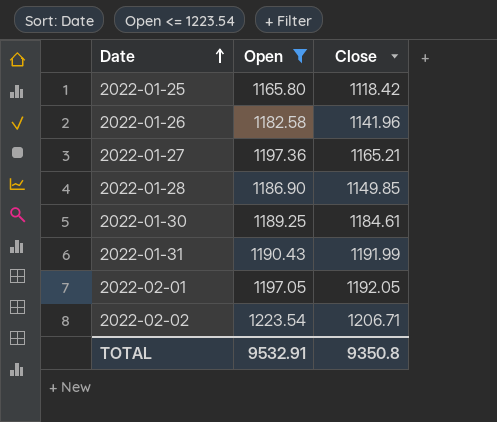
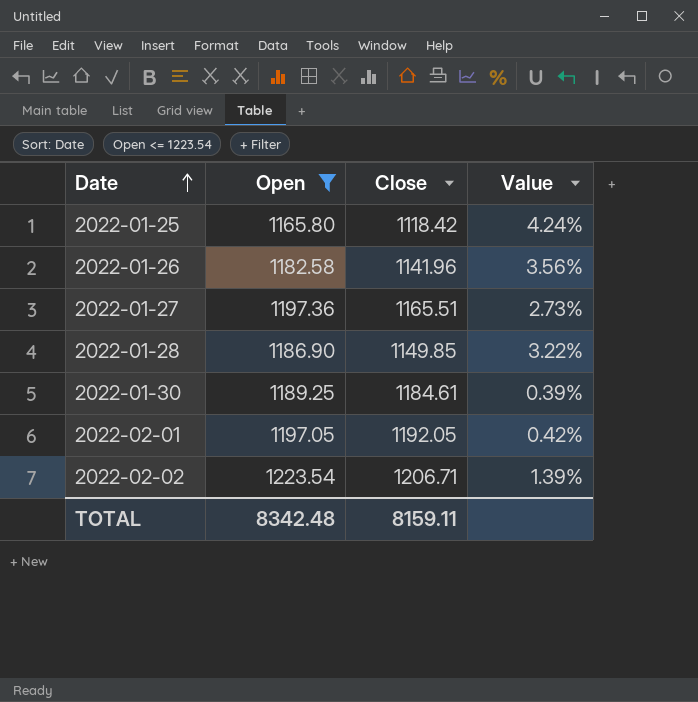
column Value | formula: none -> ([Open] - [Close]) / [Close]
row 2022-01-31: 1190.43 | 1191.99 -> none
2022-01-27 | Close: 1165.21 -> 1165.51
TOTAL | Open: 9532.91 -> 8342.48
TOTAL | Close: 9350.8 -> 8159.11

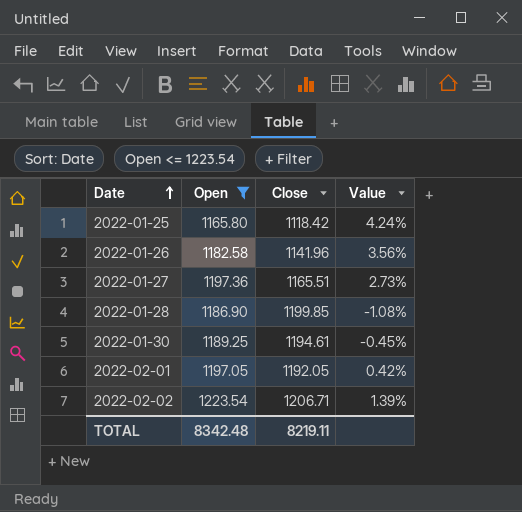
2022-01-28 | Close: 1149.85 -> 1199.85
2022-01-28 | Value: 3.22% -> -1.08%
2022-01-30 | Close: 1184.61 -> 1194.61
2022-01-30 | Value: 0.39% -> -0.45%
TOTAL | Close: 8159.11 -> 8219.11

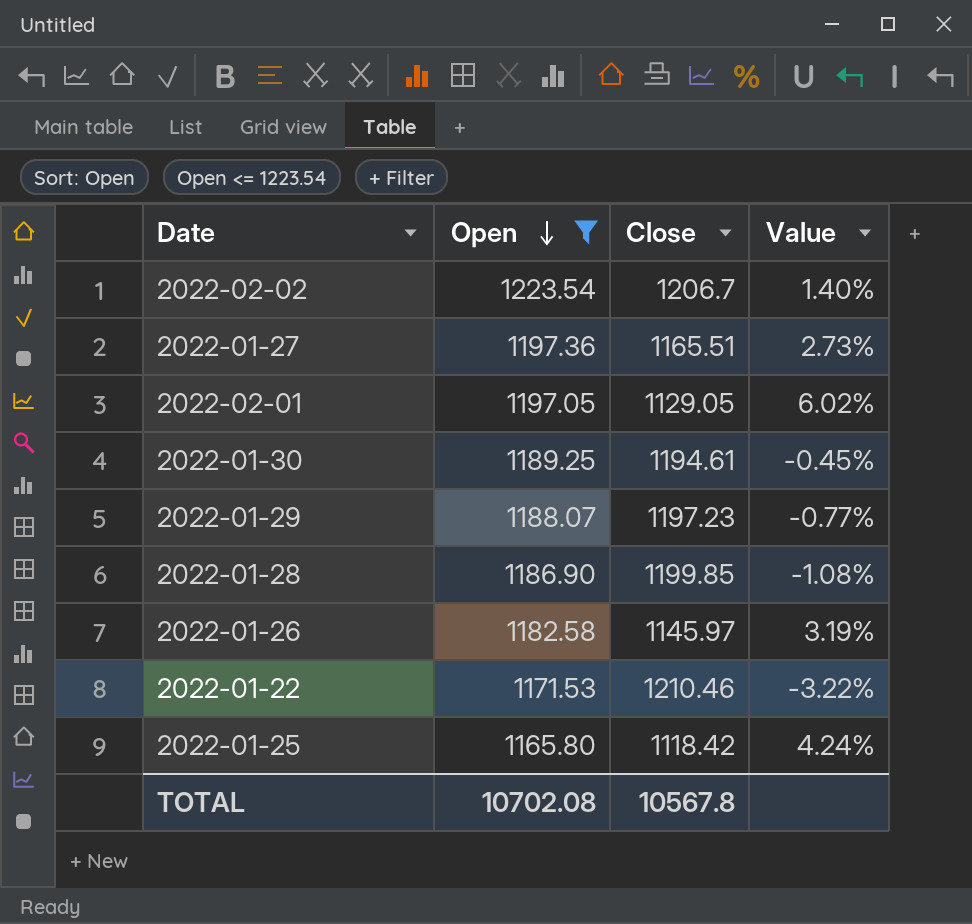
row order: Date ascending -> Open descending
2022-02-02 | Close: 1206.71 -> 1206.7
2022-02-02 | Value: 1.39% -> 1.40%
2022-02-01 | Close: 1192.05 -> 1129.05
2022-02-01 | Value: 0.42% -> 6.02%
row 2022-01-29: none -> 1188.07 | 1197.23 | -0.77%
2022-01-26 | Close: 1141.96 -> 1145.97
2022-01-26 | Value: 3.56% -> 3.19%
row 2022-01-22: none -> 1171.53 | 1210.46 | -3.22%
TOTAL | Open: 8342.48 -> 10702.08
TOTAL | Close: 8219.11 -> 10567.8

